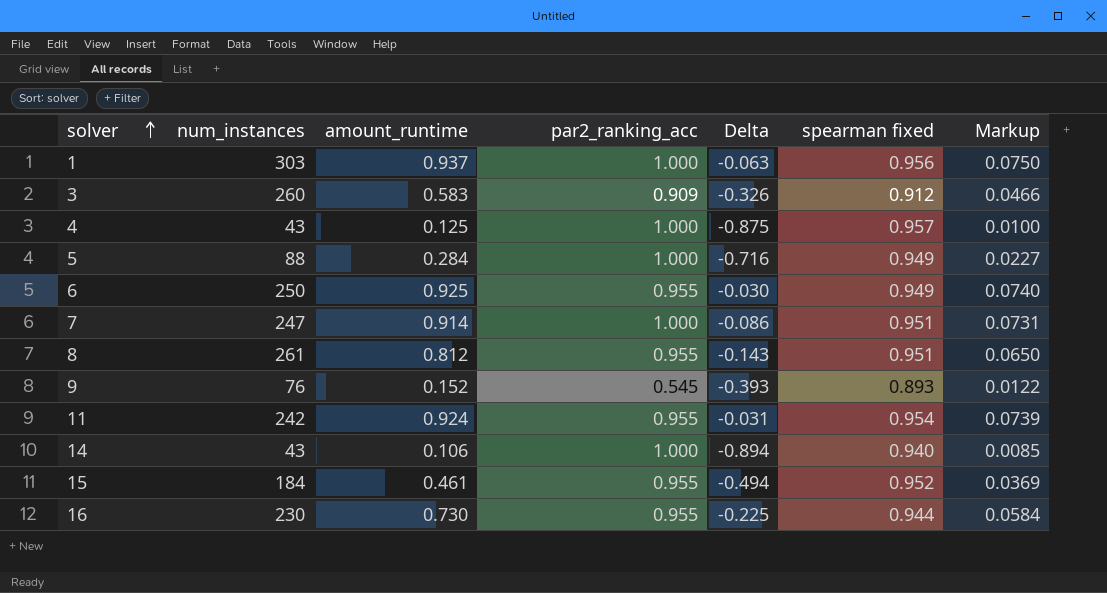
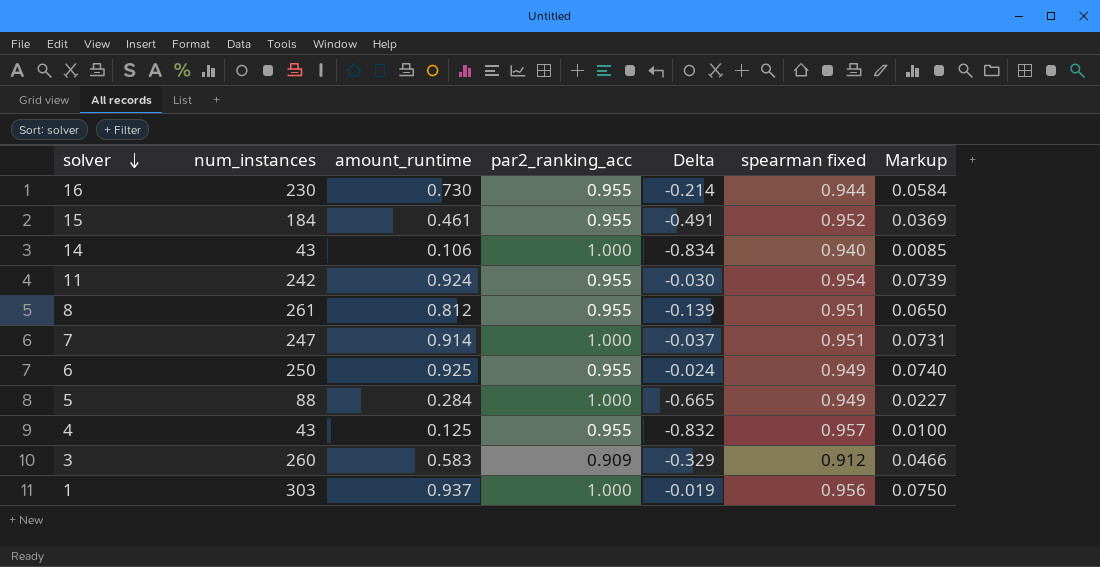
row order: solver ascending -> solver descending
column Delta | formula: [amount_runtime] - [par2_ranking_acc] -> [amount_runtime] - [spearman fixed]
row 9: 76 | 0.152 | 0.545 | -0.393 | 0.893 | 0.0122 -> none
4 | par2_ranking_acc: 1.000 -> 0.955

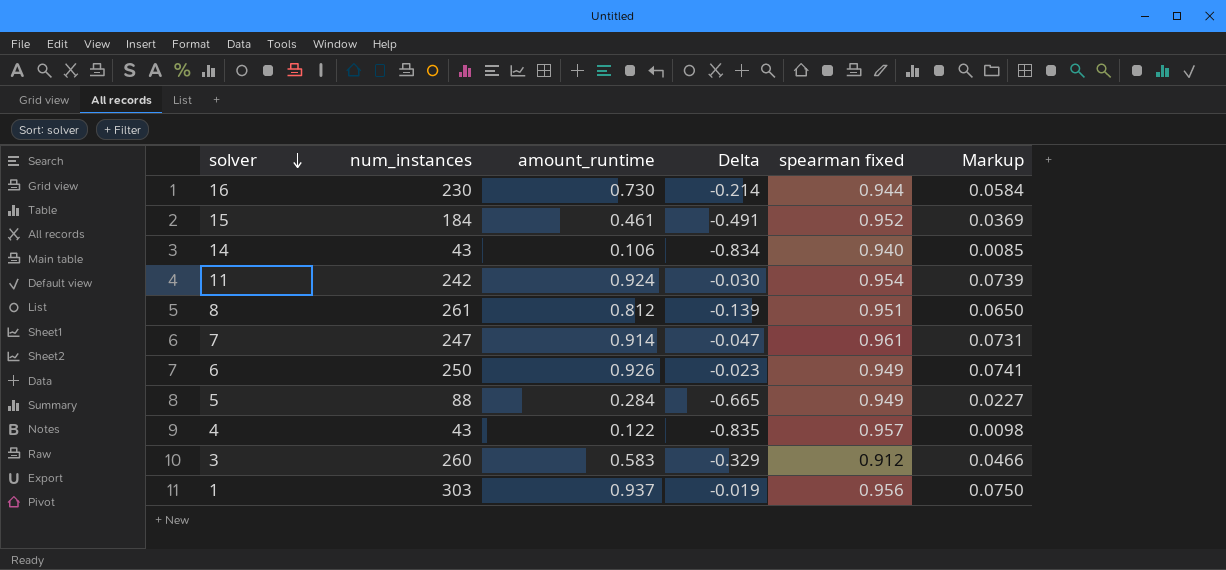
column par2_ranking_acc | position: 4 -> none
7 | Delta: -0.037 -> -0.047
7 | spearman fixed: 0.951 -> 0.961
6 | amount_runtime: 0.925 -> 0.926
6 | Delta: -0.024 -> -0.023
6 | Markup: 0.0740 -> 0.0741
4 | amount_runtime: 0.125 -> 0.122
4 | Delta: -0.832 -> -0.835
4 | Markup: 0.0100 -> 0.0098

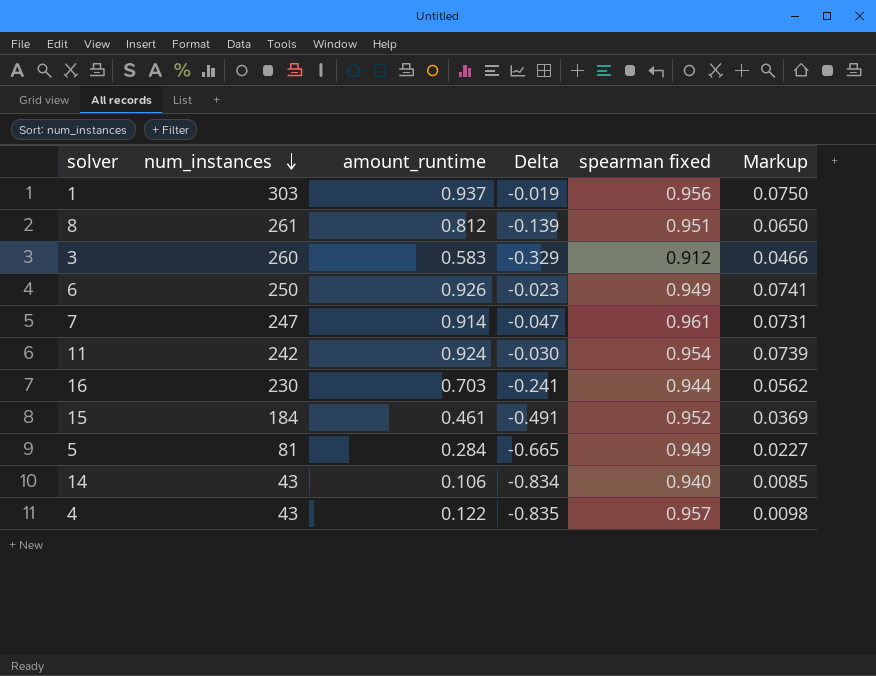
row order: solver descending -> num_instances descending
16 | amount_runtime: 0.730 -> 0.703
16 | Delta: -0.214 -> -0.241
16 | Markup: 0.0584 -> 0.0562
5 | num_instances: 88 -> 81

